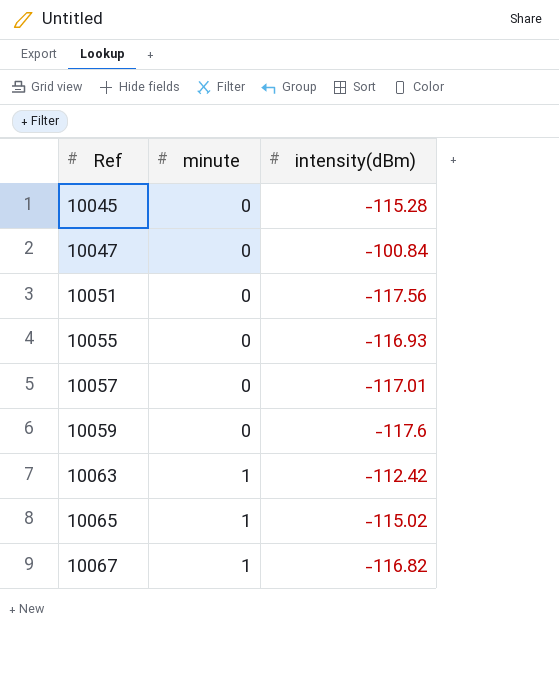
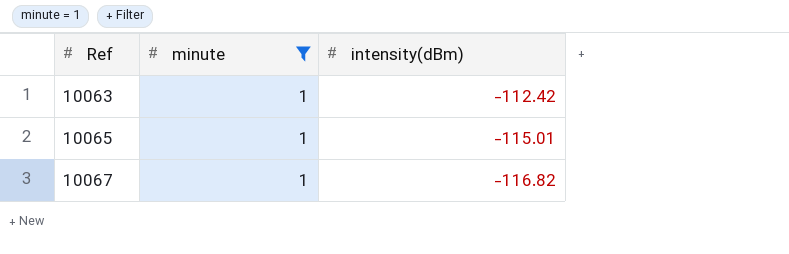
filter: none -> minute = 1
10065 | intensity(dBm): -115.02 -> -115.01

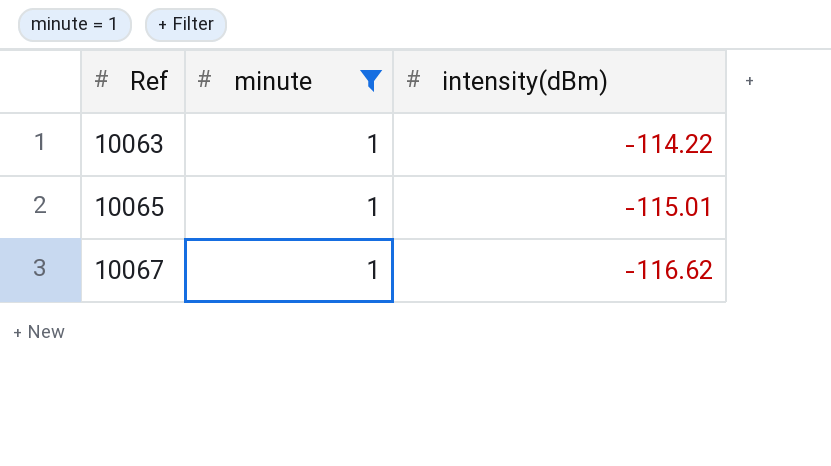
10063 | intensity(dBm): -112.42 -> -114.22
10067 | intensity(dBm): -116.82 -> -116.62

